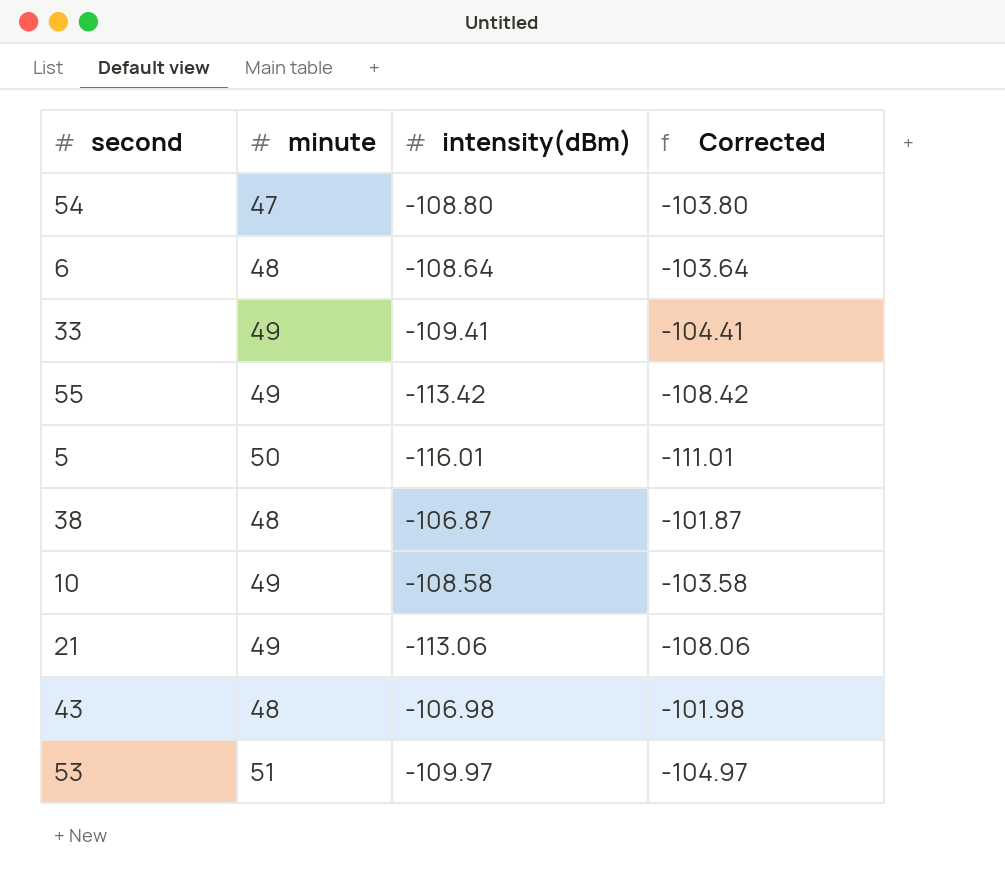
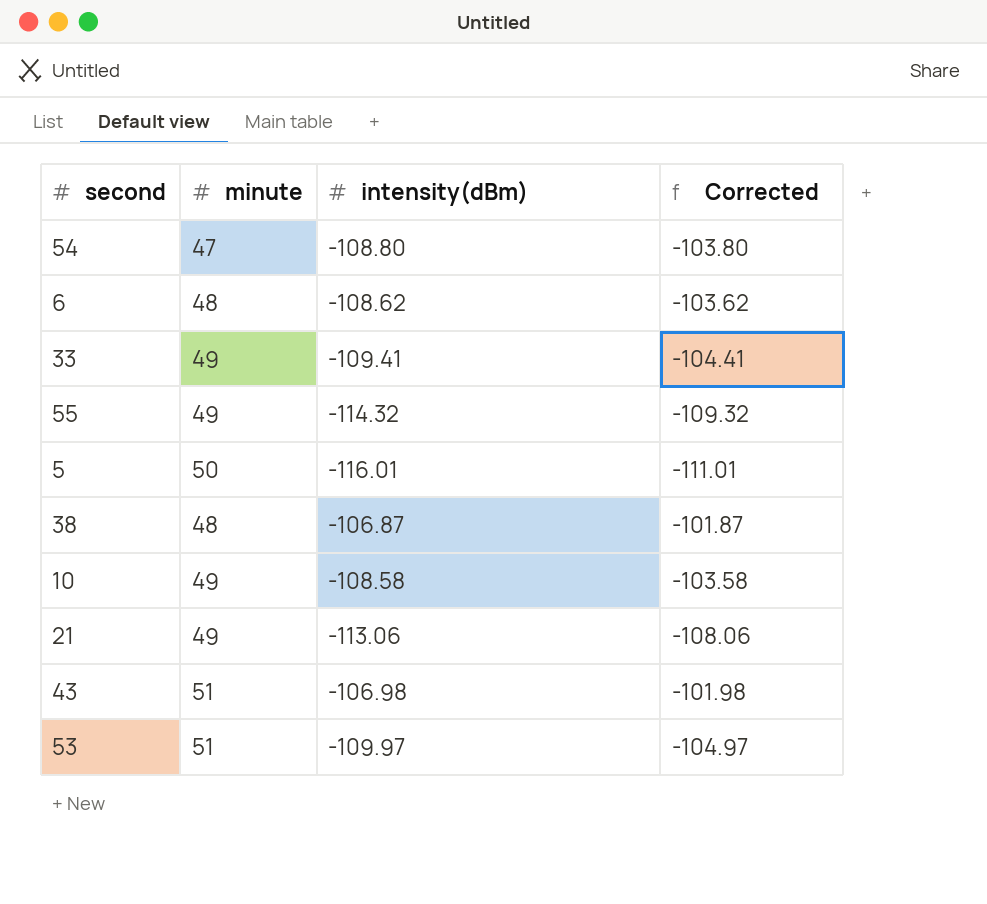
6 | intensity(dBm): -108.64 -> -108.62
6 | Corrected: -103.64 -> -103.62
55 | intensity(dBm): -113.42 -> -114.32
55 | Corrected: -108.42 -> -109.32
43 | minute: 48 -> 51

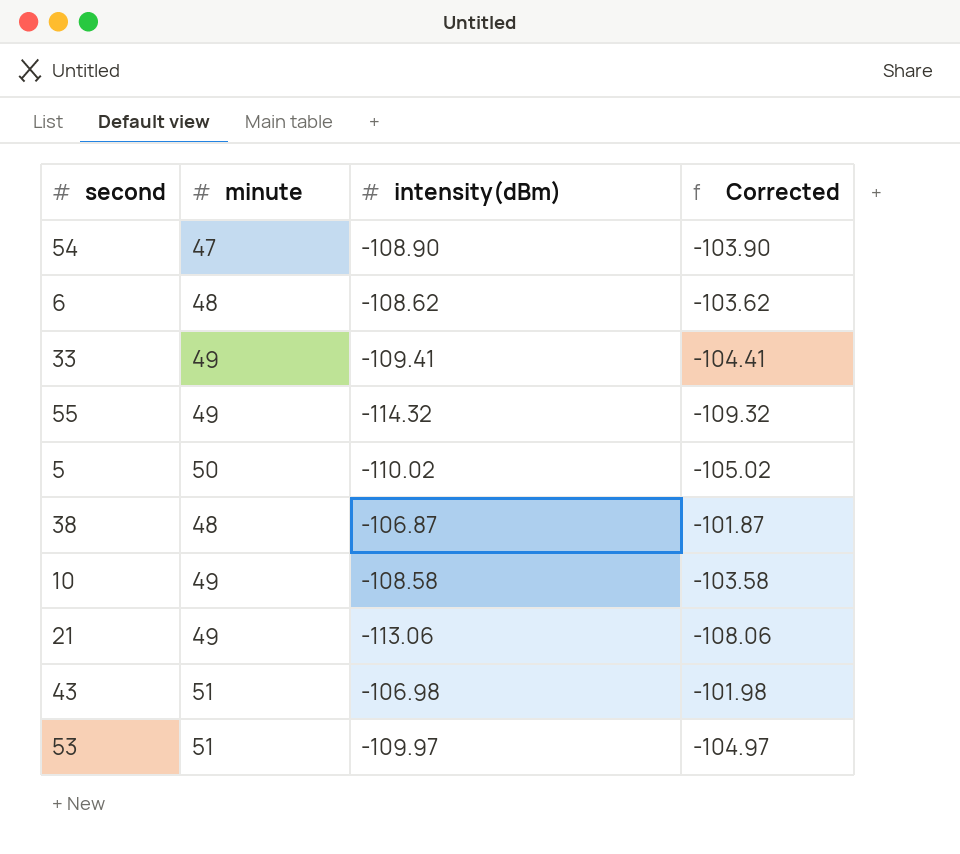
54 | intensity(dBm): -108.80 -> -108.90
54 | Corrected: -103.80 -> -103.90
5 | intensity(dBm): -116.01 -> -110.02
5 | Corrected: -111.01 -> -105.02

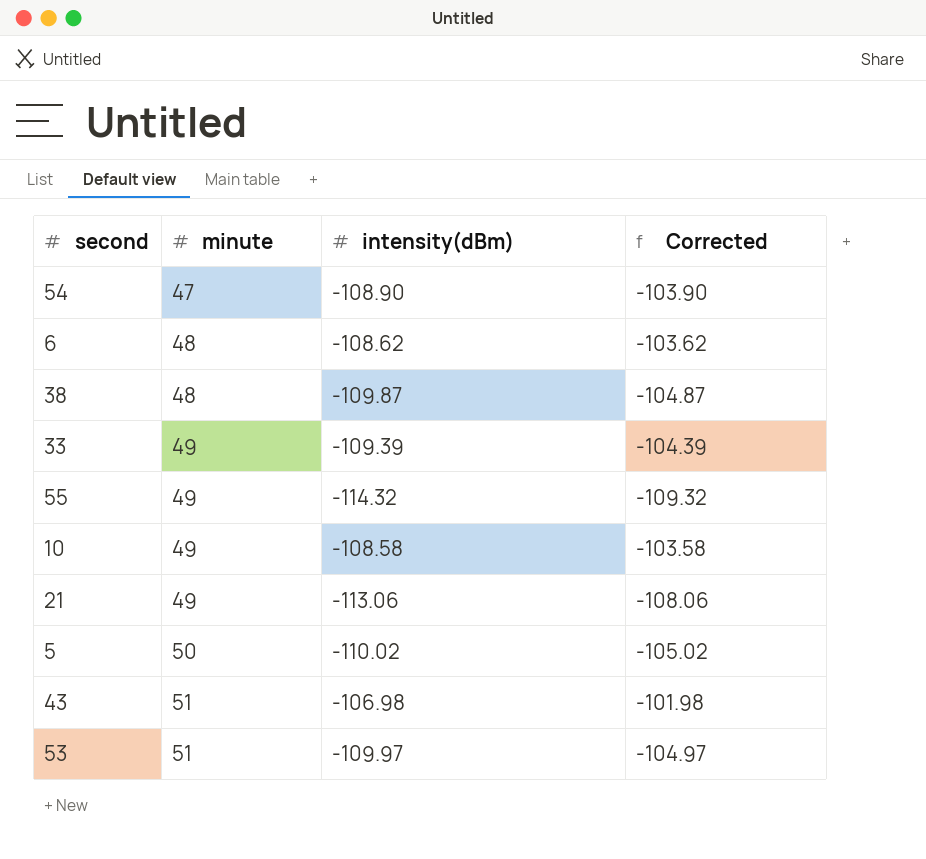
row order: none -> minute ascending
38 | intensity(dBm): -106.87 -> -109.87
38 | Corrected: -101.87 -> -104.87
33 | intensity(dBm): -109.41 -> -109.39
33 | Corrected: -104.41 -> -104.39

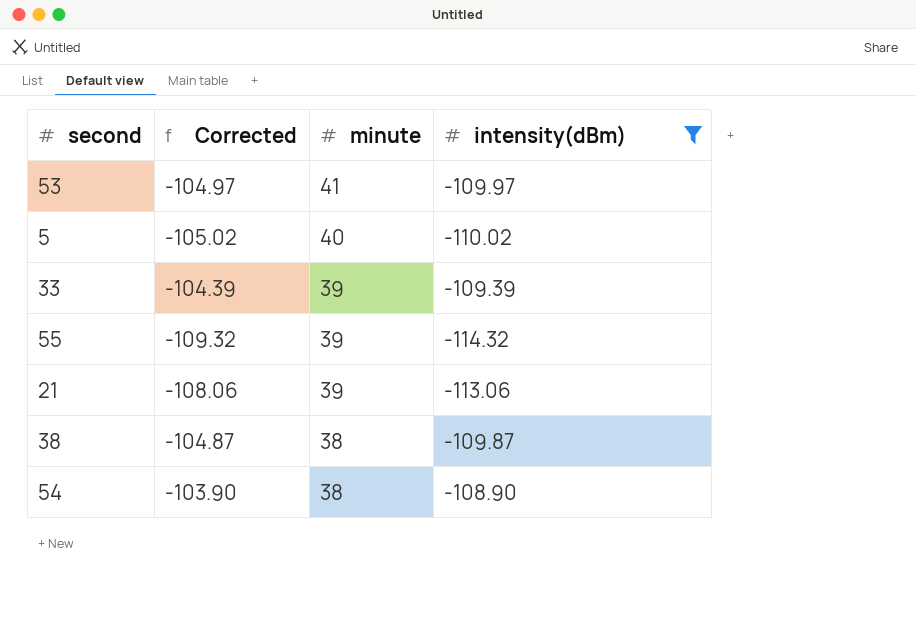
filter: none -> intensity(dBm) <= -108.90
row order: minute ascending -> minute descending
column Corrected | position: 4 -> 2
53 | minute: 51 -> 41
5 | minute: 50 -> 40
33 | minute: 49 -> 39
55 | minute: 49 -> 39
21 | minute: 49 -> 39
38 | minute: 48 -> 38
54 | minute: 47 -> 38

